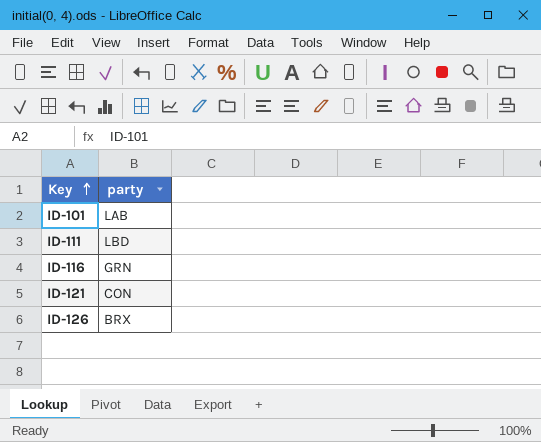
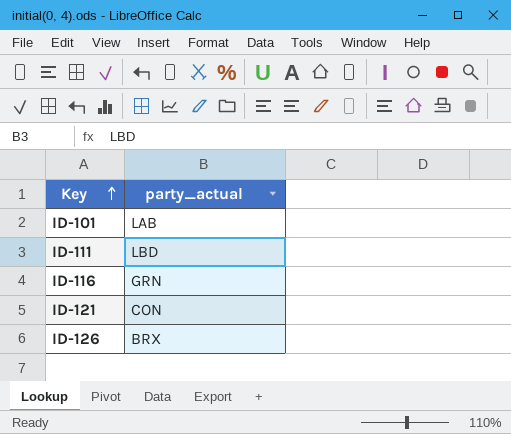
column name: party -> party_actual

